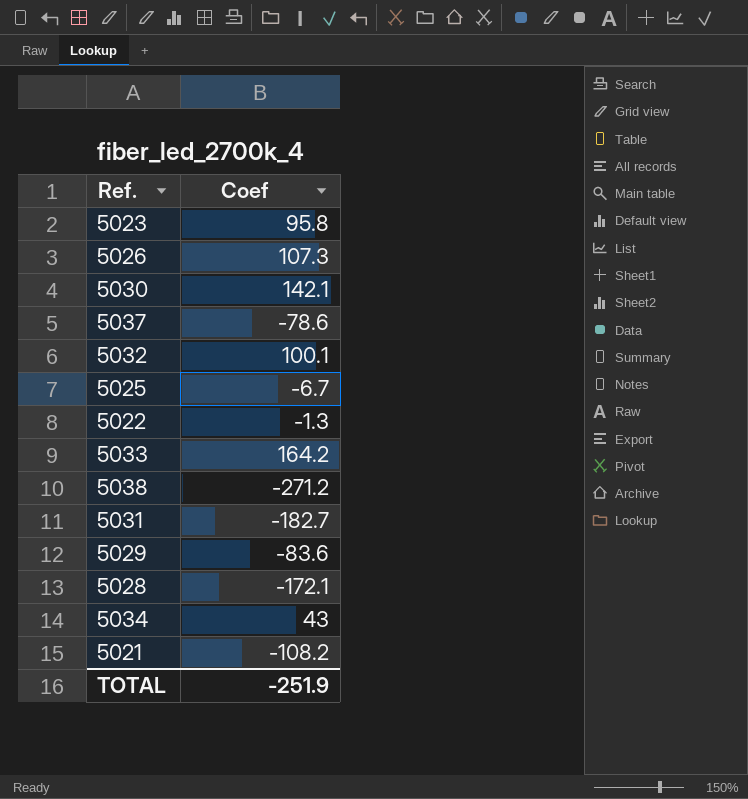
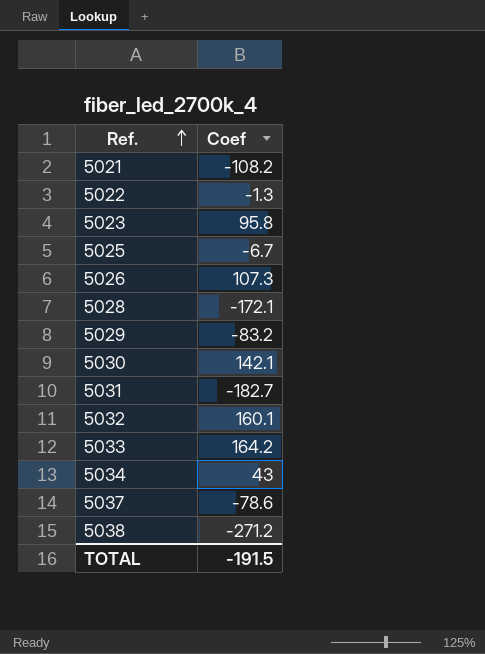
row order: none -> Ref. ascending
5029 | Coef: -83.6 -> -83.2
5032 | Coef: 100.1 -> 160.1
TOTAL | Coef: -251.9 -> -191.5

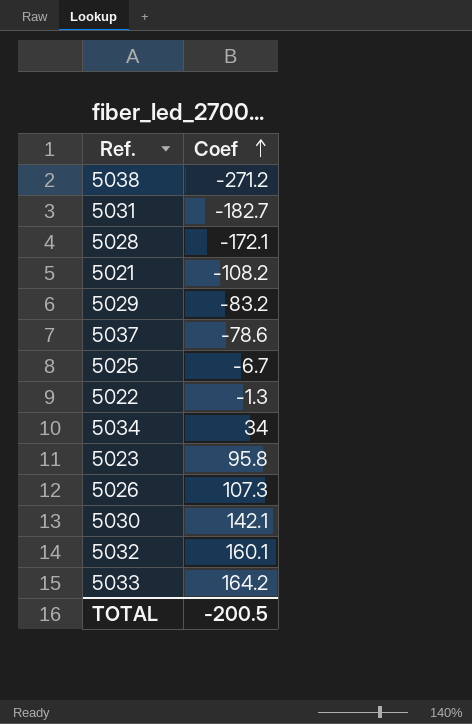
row order: Ref. ascending -> Coef ascending
5034 | Coef: 43 -> 34
TOTAL | Coef: -191.5 -> -200.5

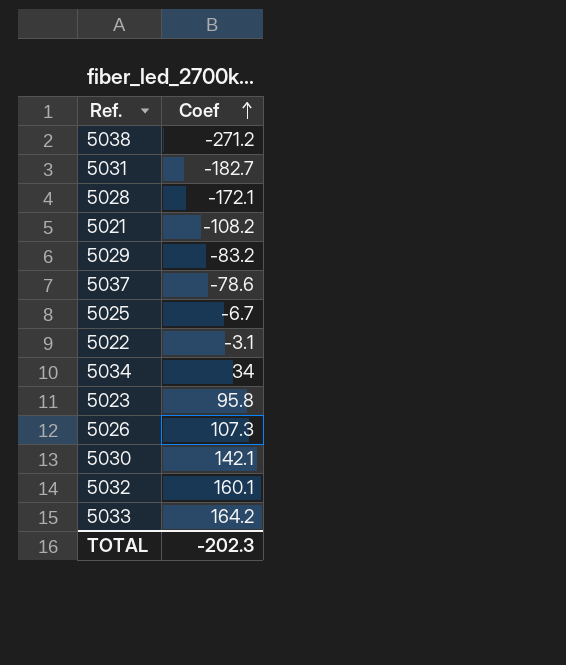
5022 | Coef: -1.3 -> -3.1
TOTAL | Coef: -200.5 -> -202.3

